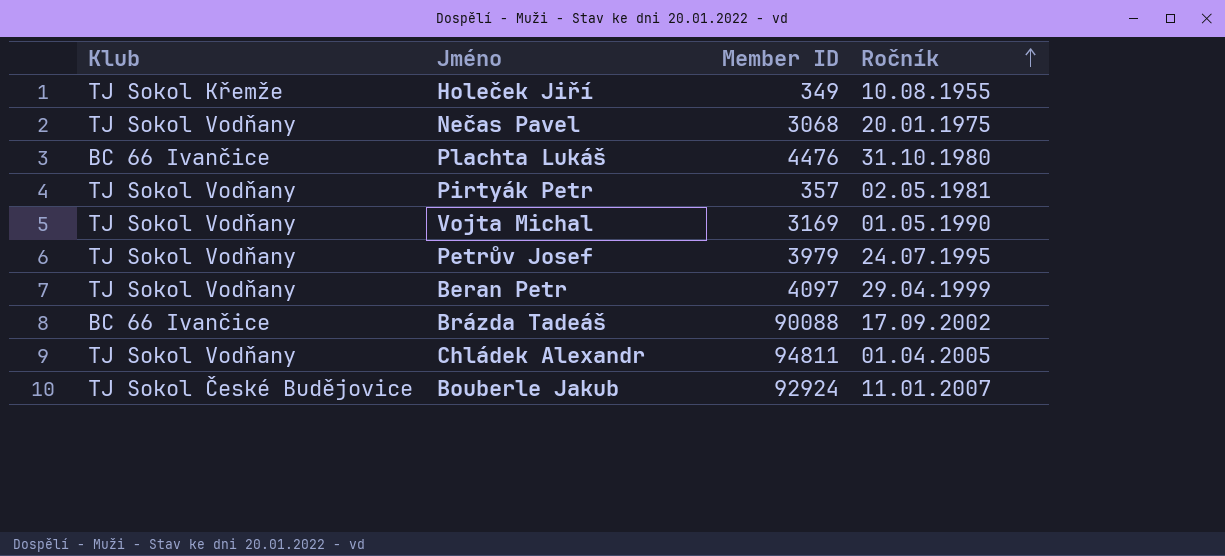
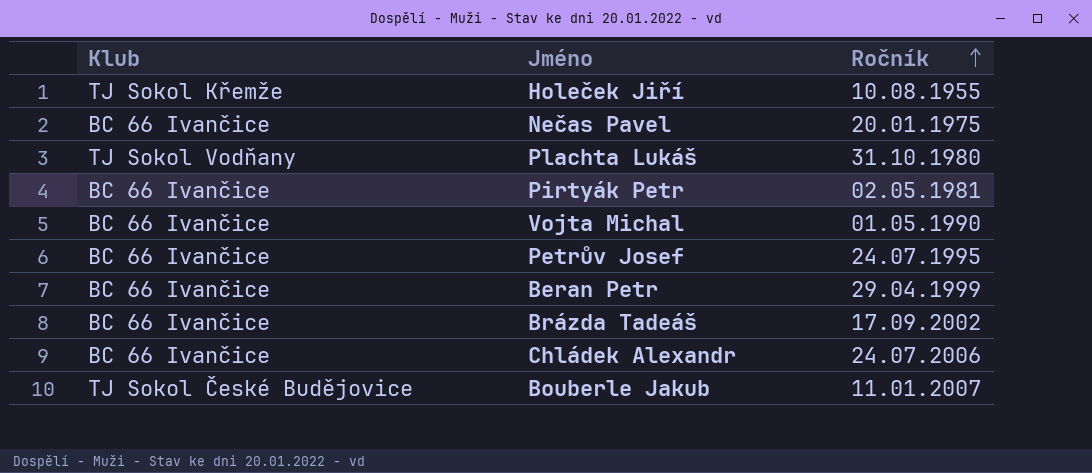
column Member ID | position: 3 -> none
Nečas Pavel | Klub: TJ Sokol Vodňany -> BC 66 Ivančice
Plachta Lukáš | Klub: BC 66 Ivančice -> TJ Sokol Vodňany
Pirtyák Petr | Klub: TJ Sokol Vodňany -> BC 66 Ivančice
Vojta Michal | Klub: TJ Sokol Vodňany -> BC 66 Ivančice
Petrův Josef | Klub: TJ Sokol Vodňany -> BC 66 Ivančice
Beran Petr | Klub: TJ Sokol Vodňany -> BC 66 Ivančice
Chládek Alexandr | Klub: TJ Sokol Vodňany -> BC 66 Ivančice
Chládek Alexandr | Ročník: 01.04.2005 -> 24.07.2006

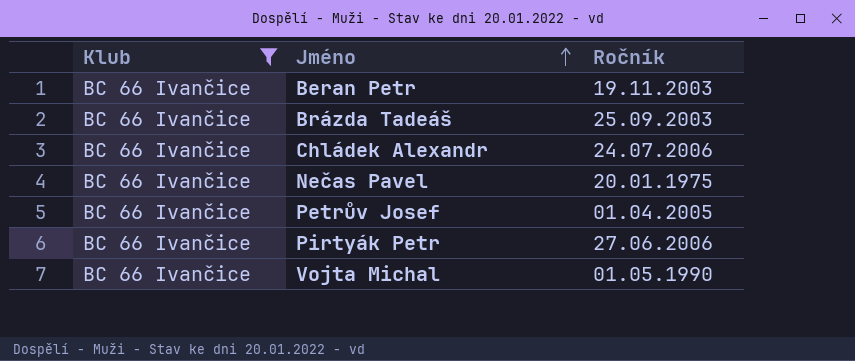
filter: none -> Klub = BC 66 Ivančice
row order: Ročník ascending -> Jméno ascending
Beran Petr | Ročník: 29.04.1999 -> 19.11.2003
Brázda Tadeáš | Ročník: 17.09.2002 -> 25.09.2003
Petrův Josef | Ročník: 24.07.1995 -> 01.04.2005
Pirtyák Petr | Ročník: 02.05.1981 -> 27.06.2006

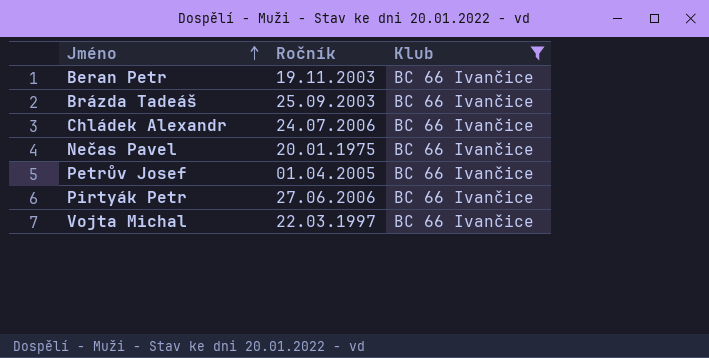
column Klub | position: 1 -> 3
Vojta Michal | Ročník: 01.05.1990 -> 22.03.1997

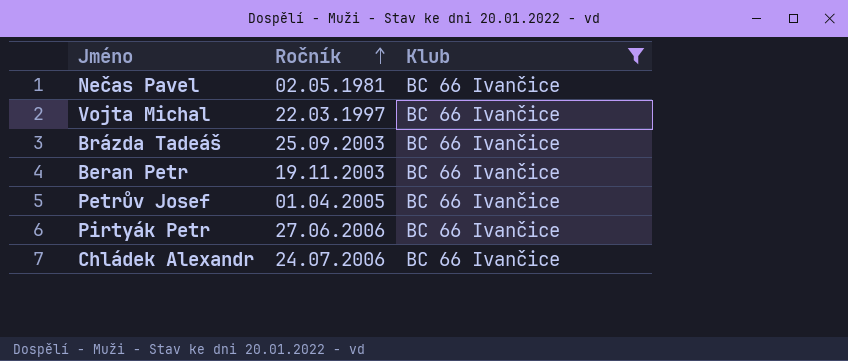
row order: Jméno ascending -> Ročník ascending
Nečas Pavel | Ročník: 20.01.1975 -> 02.05.1981

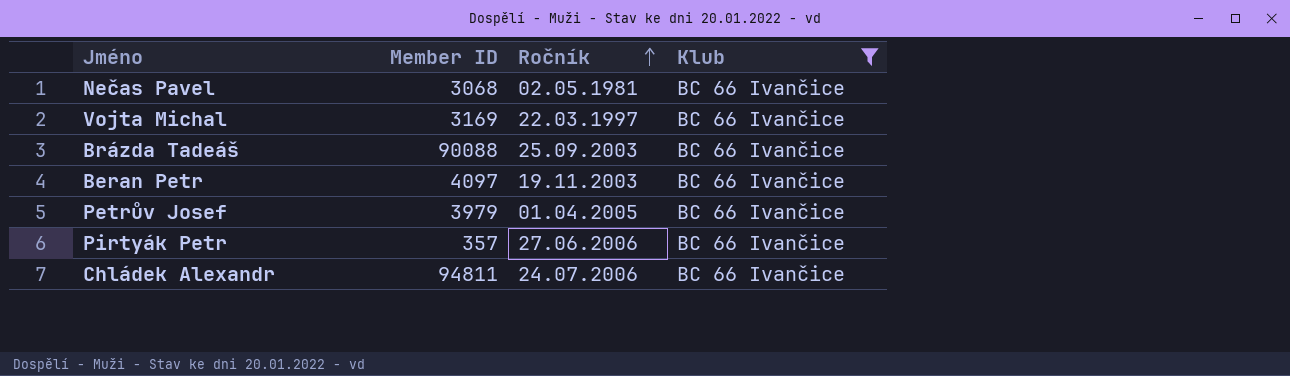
column Member ID | position: none -> 2

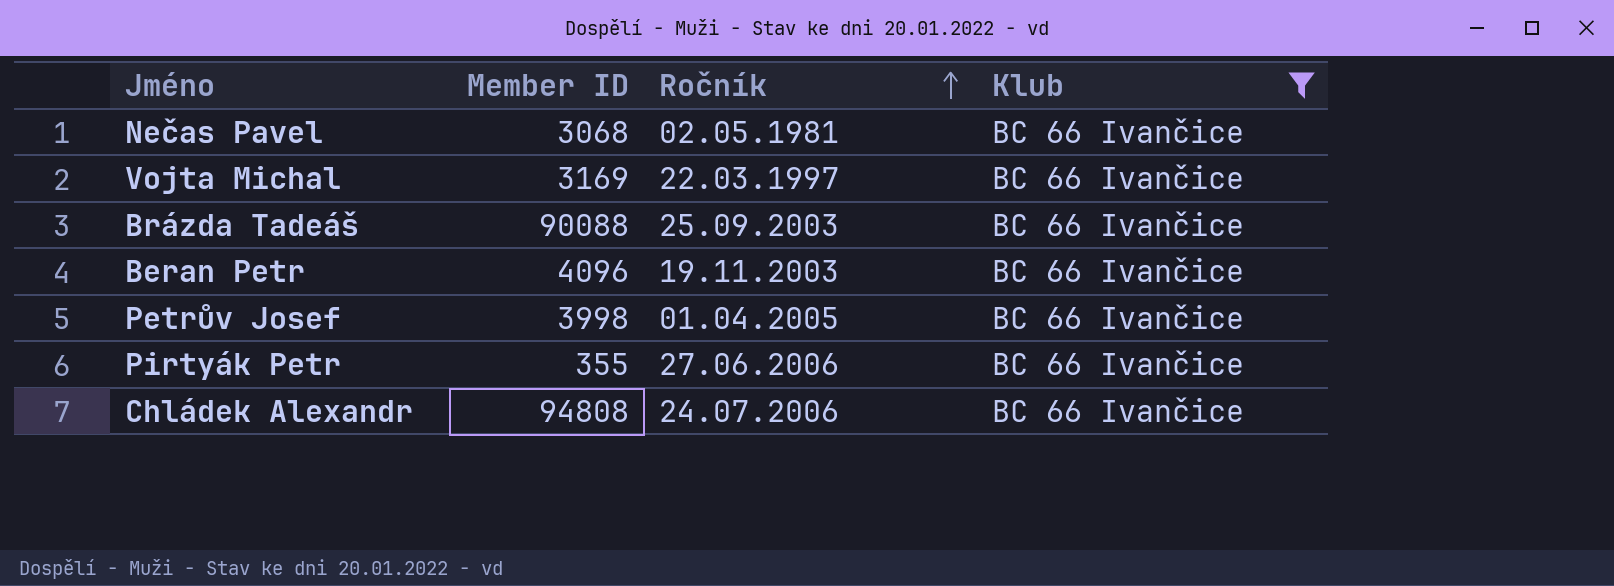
Beran Petr | Member ID: 4097 -> 4096
Petrův Josef | Member ID: 3979 -> 3998
Pirtyák Petr | Member ID: 357 -> 355
Chládek Alexandr | Member ID: 94811 -> 94808

